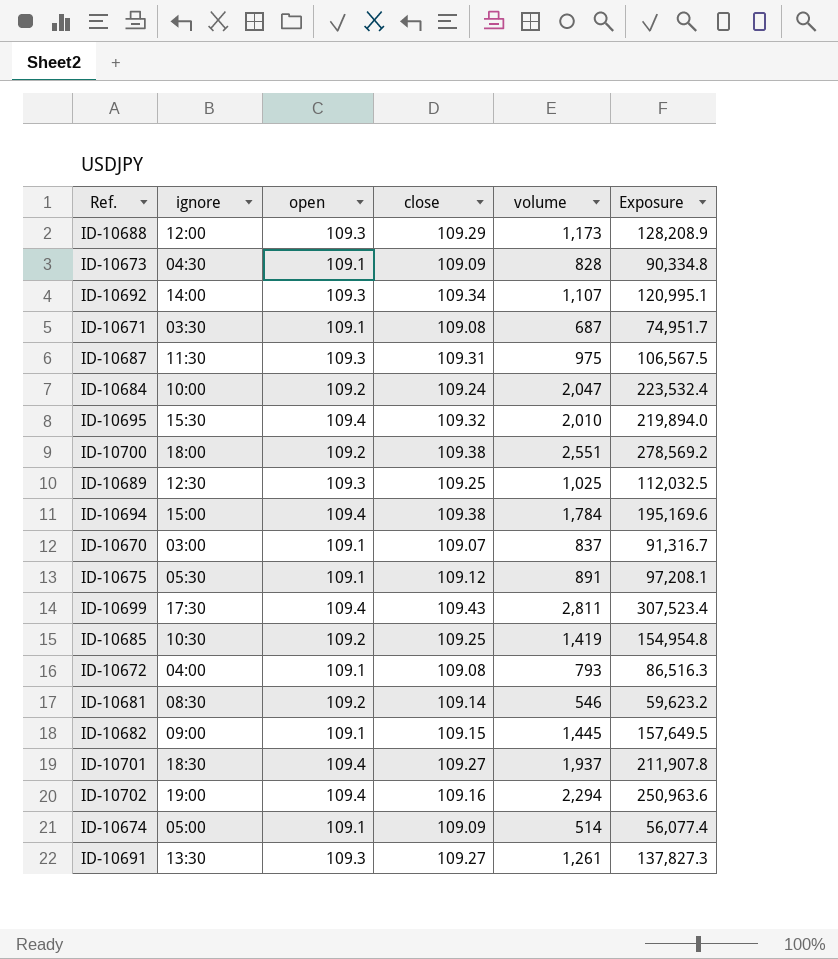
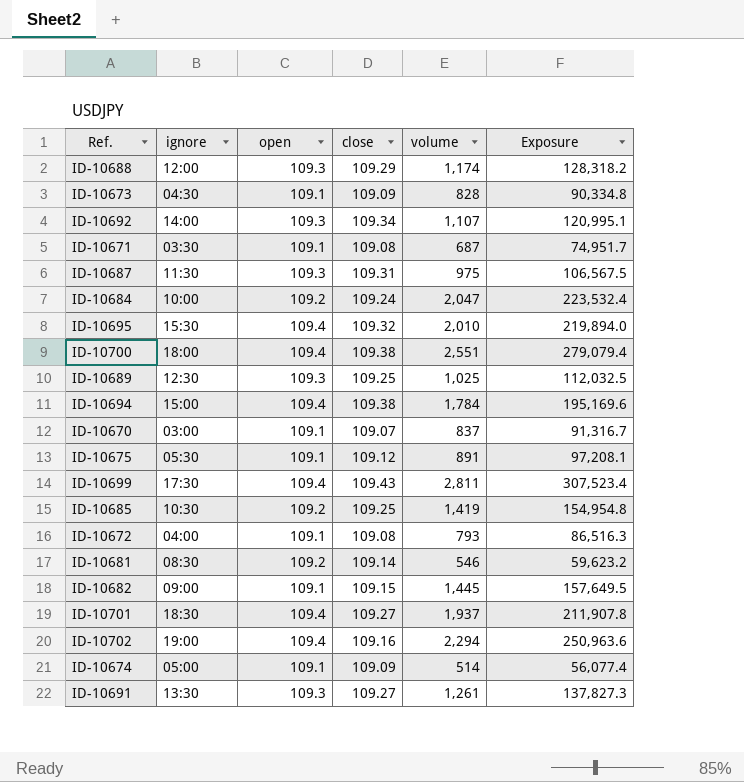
ID-10688 | volume: 1,173 -> 1,174
ID-10688 | Exposure: 128,208.9 -> 128,318.2
ID-10700 | open: 109.2 -> 109.4
ID-10700 | Exposure: 278,569.2 -> 279,079.4

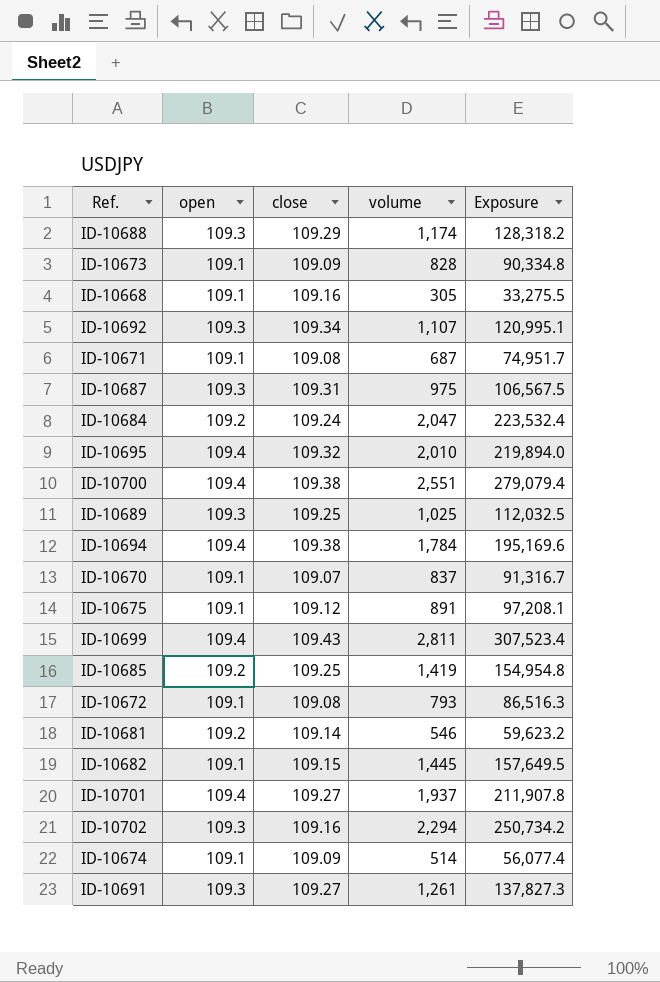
column ignore | position: 2 -> none
row ID-10668: none -> 109.1 | 109.16 | 305 | 33,275.5
ID-10702 | open: 109.4 -> 109.3
ID-10702 | Exposure: 250,963.6 -> 250,734.2

